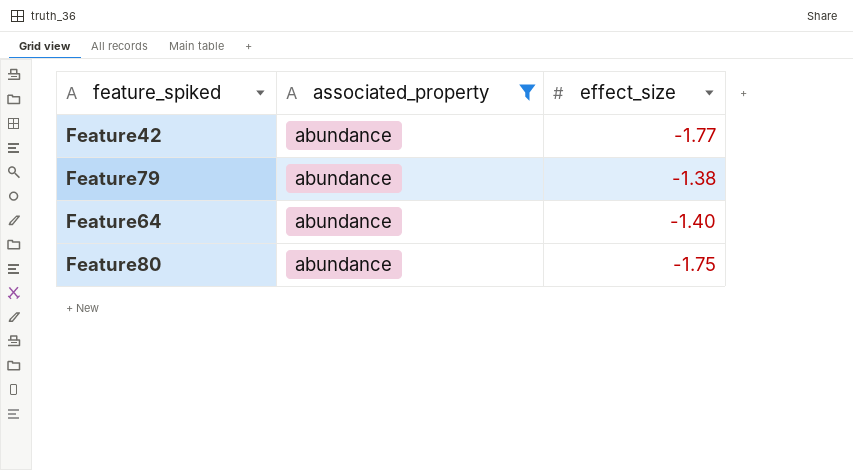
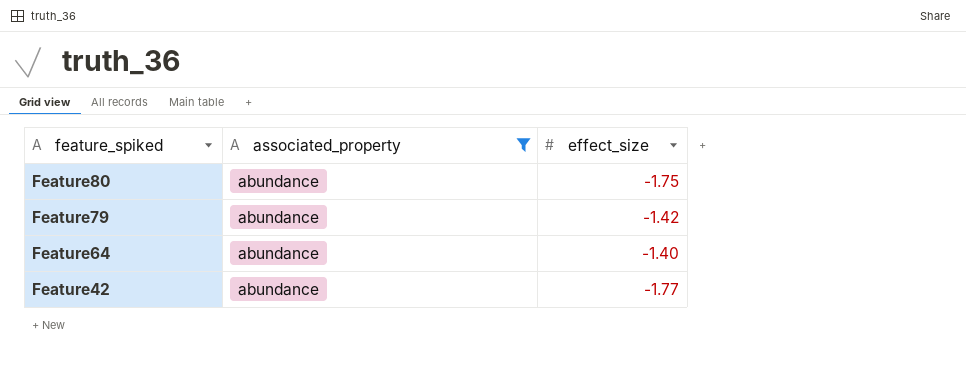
row order: none -> feature_spiked descending
Feature79 | effect_size: -1.38 -> -1.42

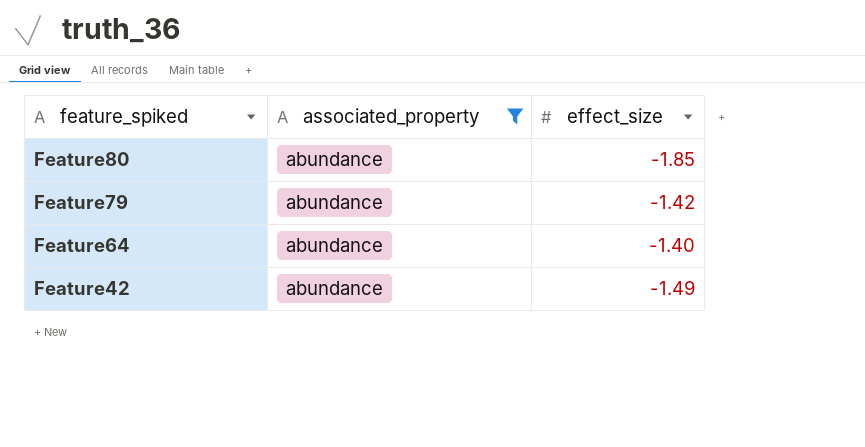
Feature80 | effect_size: -1.75 -> -1.85
Feature42 | effect_size: -1.77 -> -1.49

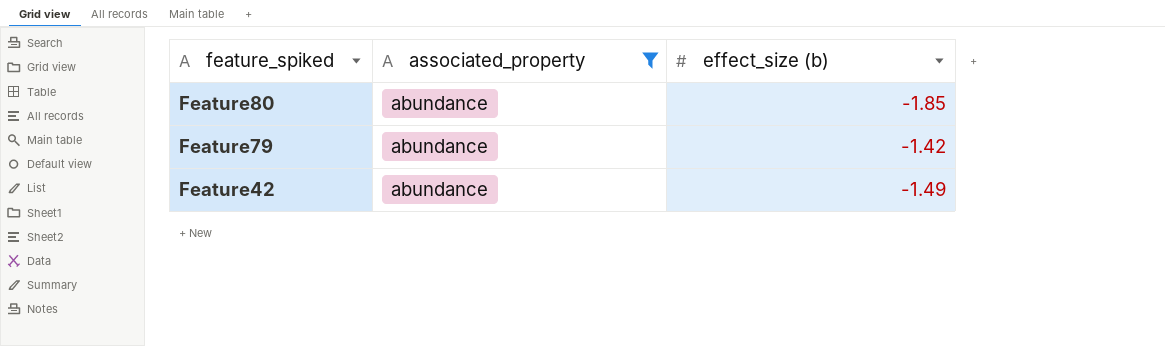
column name: effect_size -> effect_size (b)
row Feature64: abundance | -1.40 -> none

